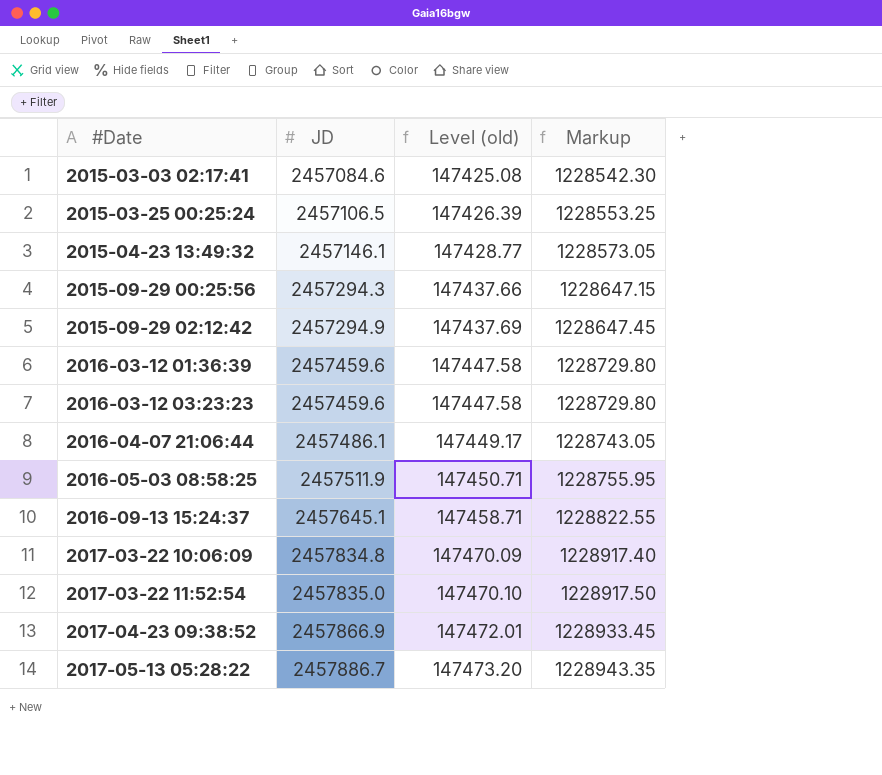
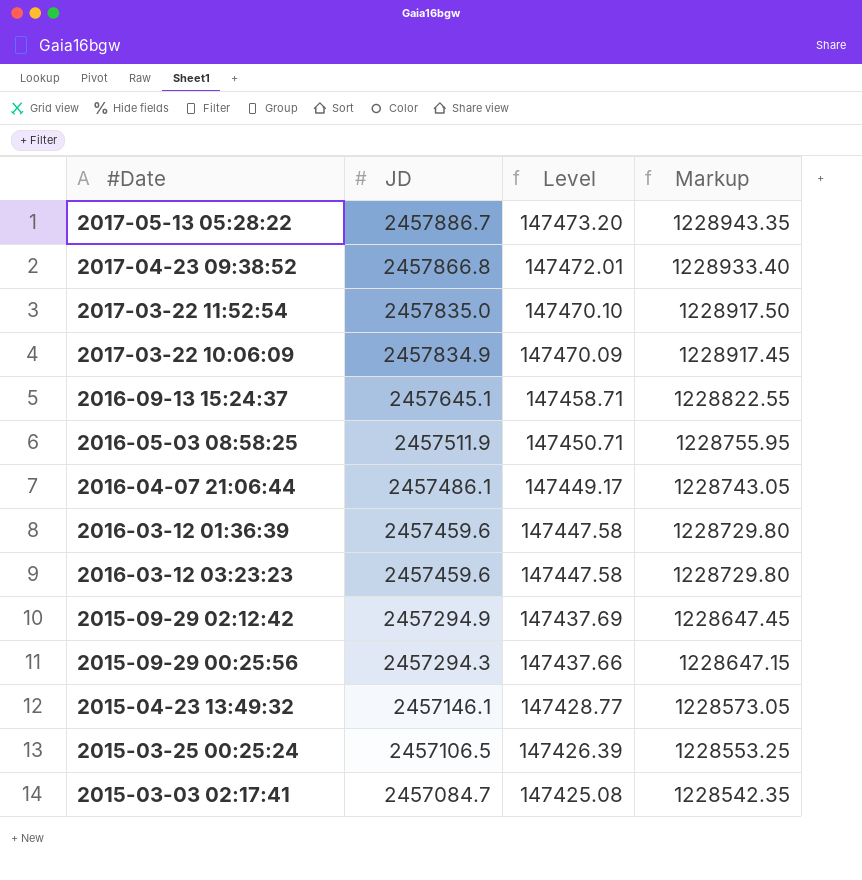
row order: #Date ascending -> JD descending
column name: Level (old) -> Level
2017-04-23 09:38:52 | JD: 2457866.9 -> 2457866.8
2017-04-23 09:38:52 | Markup: 1228933.45 -> 1228933.40
2017-03-22 10:06:09 | JD: 2457834.8 -> 2457834.9
2017-03-22 10:06:09 | Markup: 1228917.40 -> 1228917.45
2015-03-03 02:17:41 | JD: 2457084.6 -> 2457084.7
2015-03-03 02:17:41 | Markup: 1228542.30 -> 1228542.35

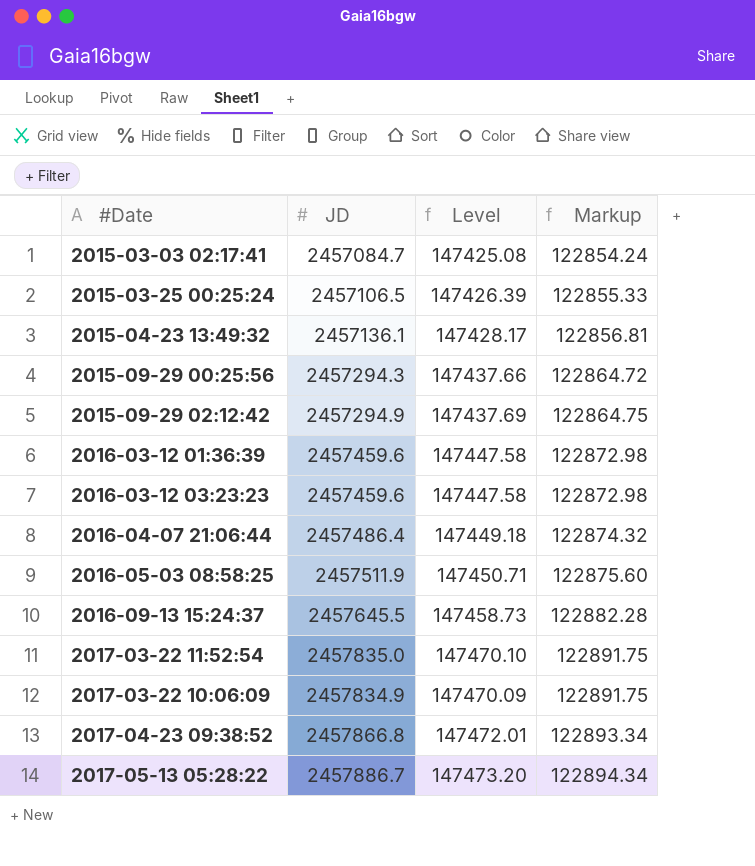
row order: JD descending -> Markup ascending
column Markup | formula: [JD] * 0.5 -> [JD] * 0.05
2015-04-23 13:49:32 | JD: 2457146.1 -> 2457136.1
2015-04-23 13:49:32 | Level: 147428.77 -> 147428.17
2016-04-07 21:06:44 | JD: 2457486.1 -> 2457486.4
2016-04-07 21:06:44 | Level: 147449.17 -> 147449.18
2016-09-13 15:24:37 | JD: 2457645.1 -> 2457645.5
2016-09-13 15:24:37 | Level: 147458.71 -> 147458.73

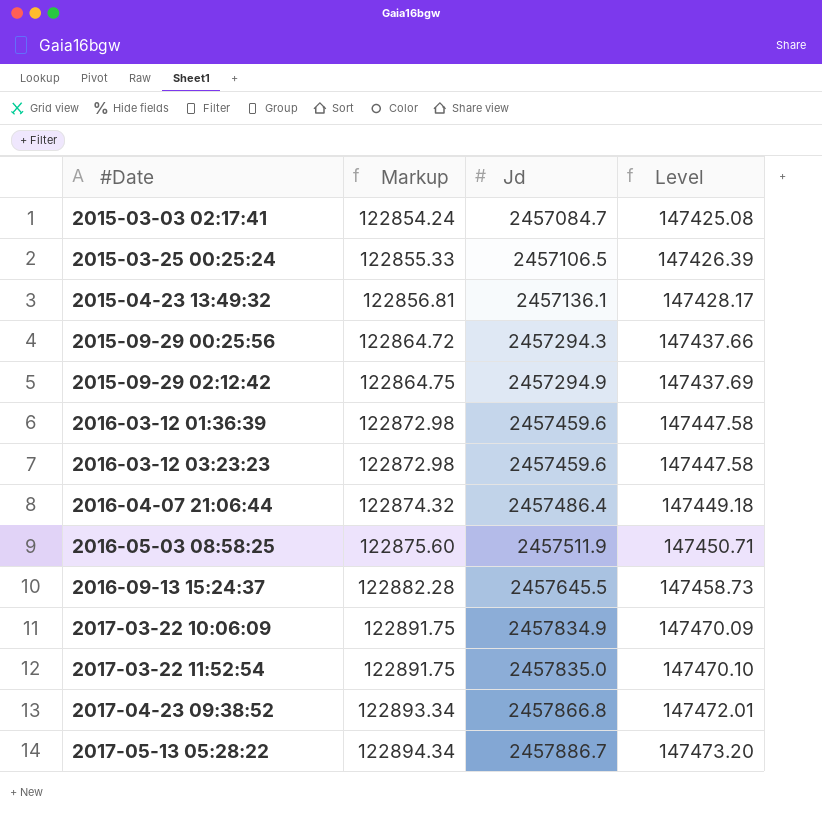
row order: Markup ascending -> #Date ascending
column Markup | position: 4 -> 2
column name: JD -> Jd

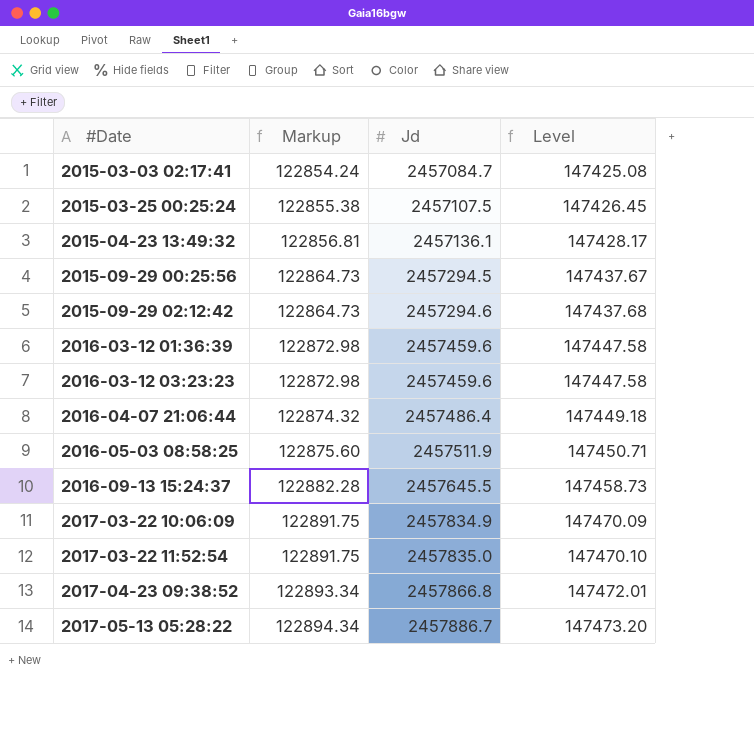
2015-03-25 00:25:24 | Markup: 122855.33 -> 122855.38
2015-03-25 00:25:24 | Jd: 2457106.5 -> 2457107.5
2015-03-25 00:25:24 | Level: 147426.39 -> 147426.45
2015-09-29 00:25:56 | Markup: 122864.72 -> 122864.73
2015-09-29 00:25:56 | Jd: 2457294.3 -> 2457294.5
2015-09-29 00:25:56 | Level: 147437.66 -> 147437.67
2015-09-29 02:12:42 | Markup: 122864.75 -> 122864.73
2015-09-29 02:12:42 | Jd: 2457294.9 -> 2457294.6
2015-09-29 02:12:42 | Level: 147437.69 -> 147437.68

